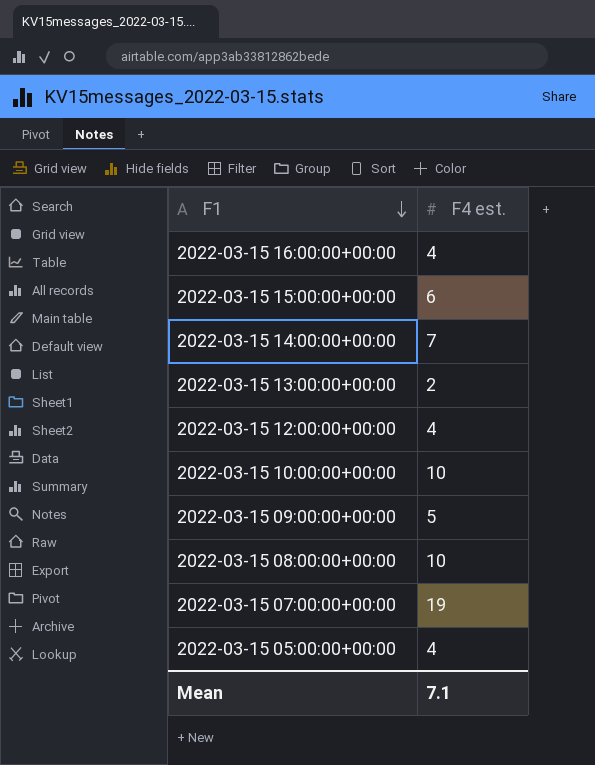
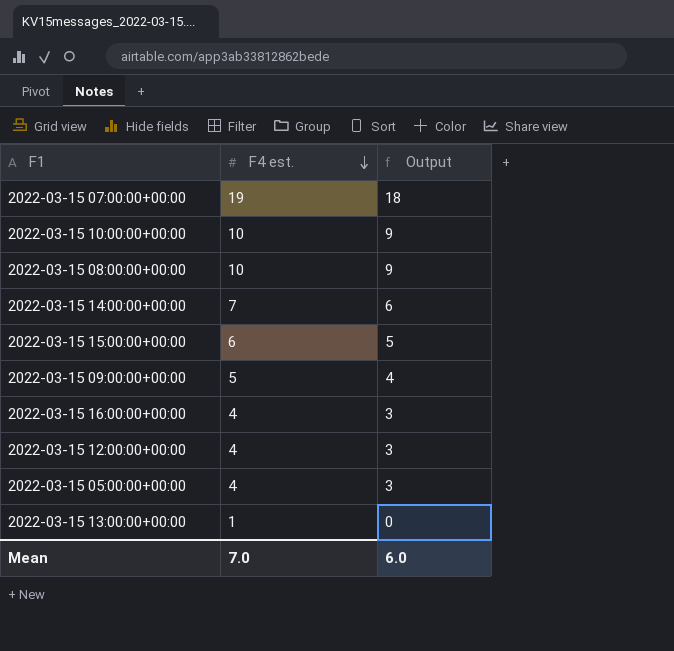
row order: F1 descending -> F4 est. descending
column Output | formula: none -> [F4 est.] - 1
2022-03-15 13:00:00+00:00 | F4 est.: 2 -> 1
Mean | F4 est.: 7.1 -> 7.0

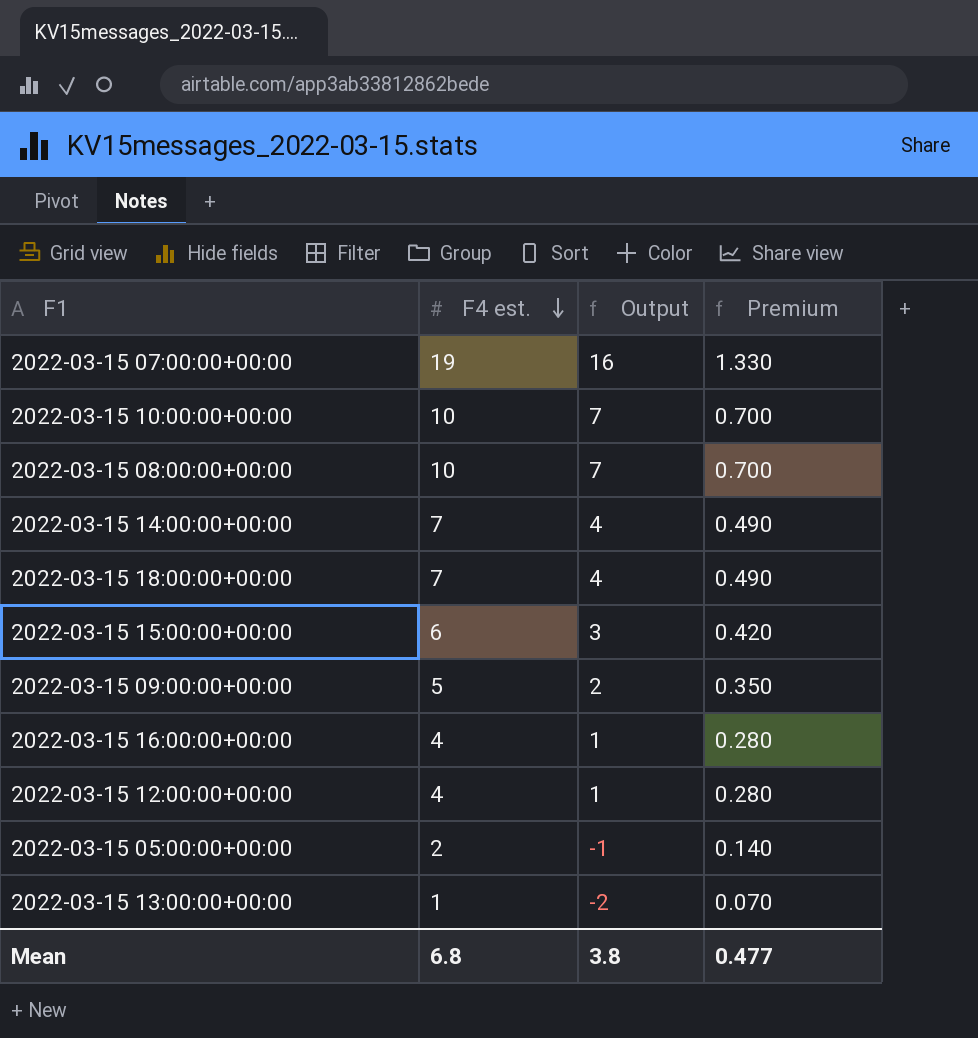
column Output | formula: [F4 est.] - 1 -> [F4 est.] - 3
column Premium | formula: none -> [F4 est.] * 0.07
row 2022-03-15 18:00:00+00:00: none -> 7 | 4 | 0.490
2022-03-15 05:00:00+00:00 | F4 est.: 4 -> 2
Mean | F4 est.: 7.0 -> 6.8
Mean | Output: 6.0 -> 3.8

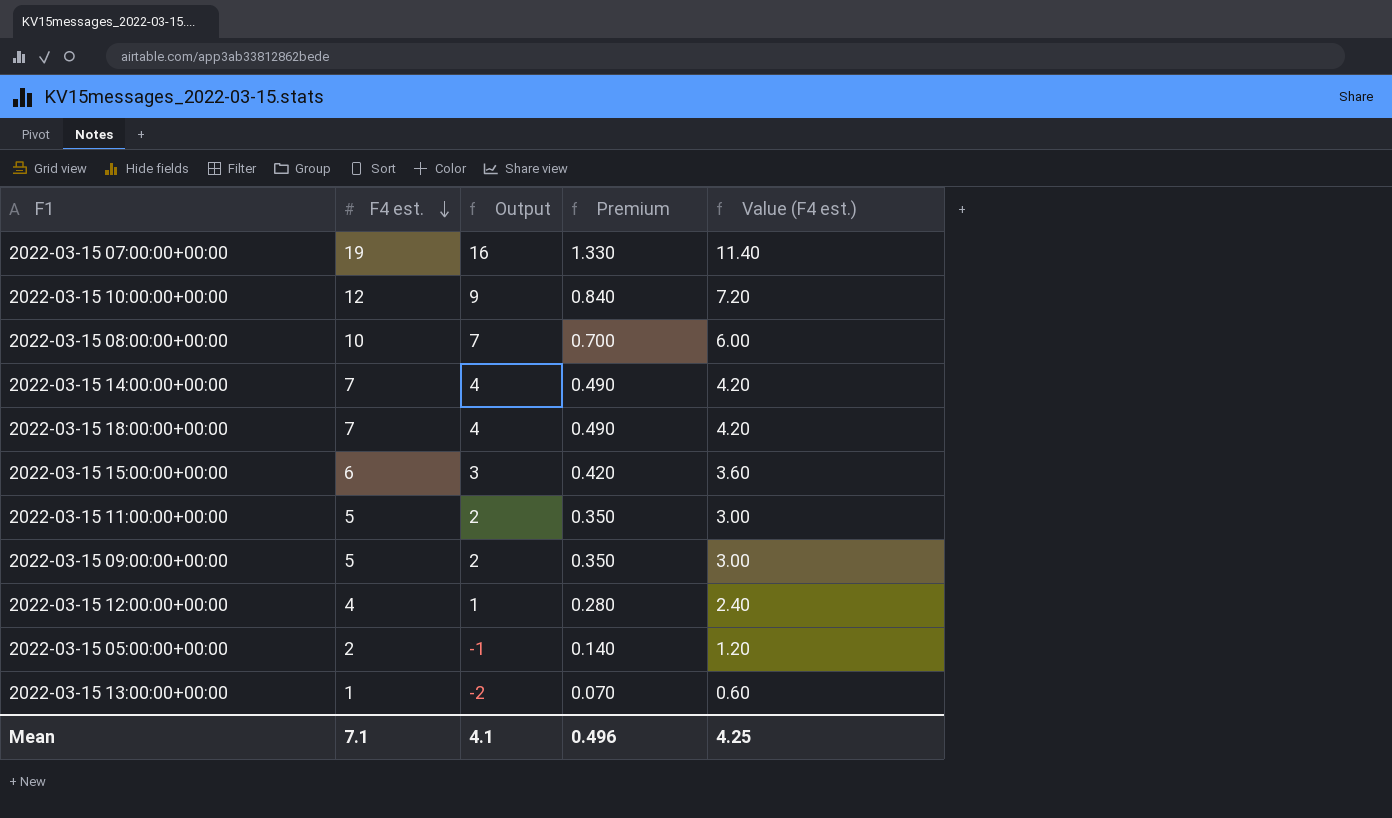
column Value (F4 est.) | formula: none -> [F4 est.] * 0.6
row 2022-03-15 16:00:00+00:00: 4 | 1 | 0.280 -> none
2022-03-15 10:00:00+00:00 | F4 est.: 10 -> 12
2022-03-15 10:00:00+00:00 | Output: 7 -> 9
2022-03-15 10:00:00+00:00 | Premium: 0.700 -> 0.840
row 2022-03-15 11:00:00+00:00: none -> 5 | 2 | 0.350 | 3.00
Mean | F4 est.: 6.8 -> 7.1
Mean | Output: 3.8 -> 4.1
Mean | Premium: 0.477 -> 0.496

